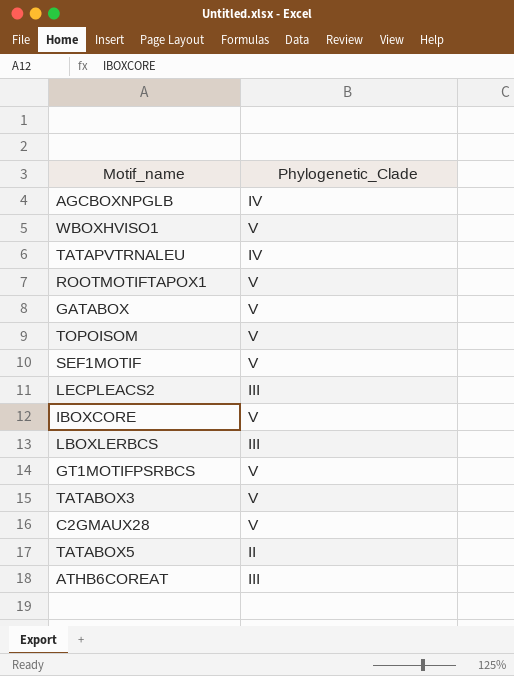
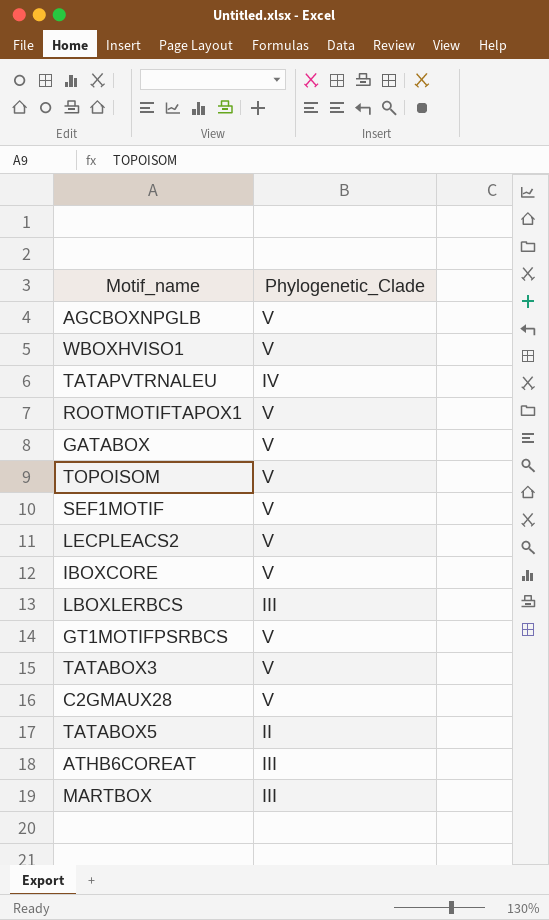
AGCBOXNPGLB | Phylogenetic_Clade: IV -> V
LECPLEACS2 | Phylogenetic_Clade: III -> V
row MARTBOX: none -> III

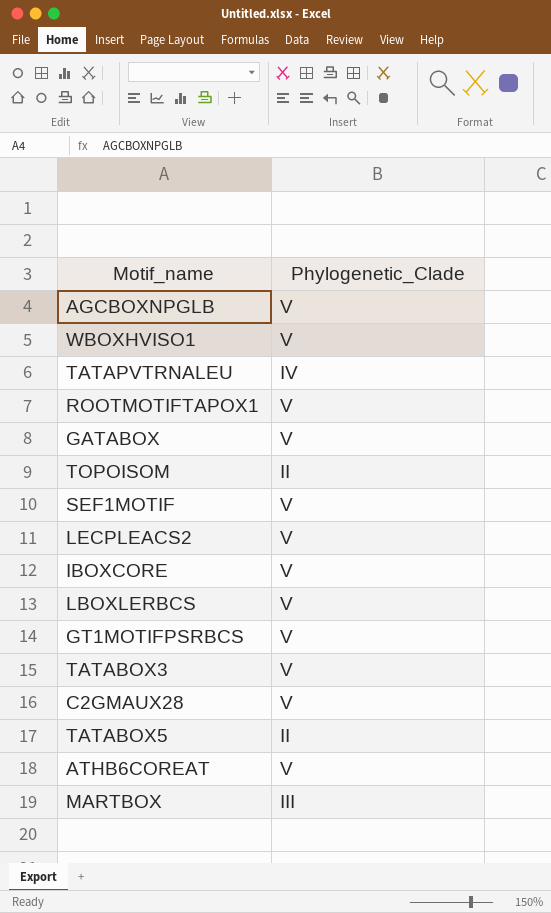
TOPOISOM | Phylogenetic_Clade: V -> II
LBOXLERBCS | Phylogenetic_Clade: III -> V
ATHB6COREAT | Phylogenetic_Clade: III -> V

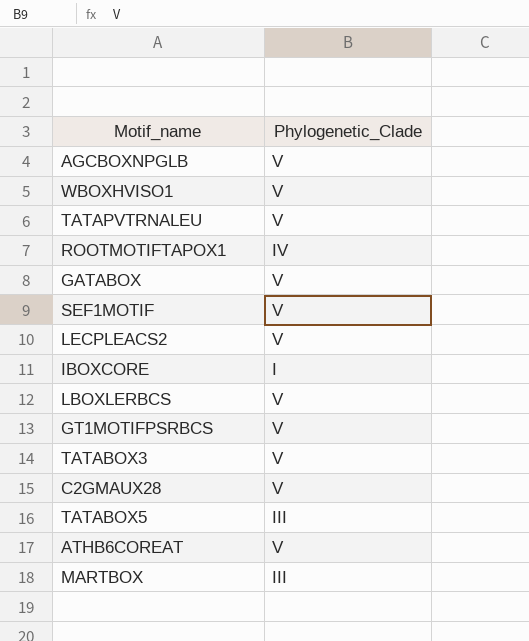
row TOPOISOM: II -> none
TATAPVTRNALEU | Phylogenetic_Clade: IV -> V
ROOTMOTIFTAPOX1 | Phylogenetic_Clade: V -> IV
IBOXCORE | Phylogenetic_Clade: V -> I
TATABOX5 | Phylogenetic_Clade: II -> III

